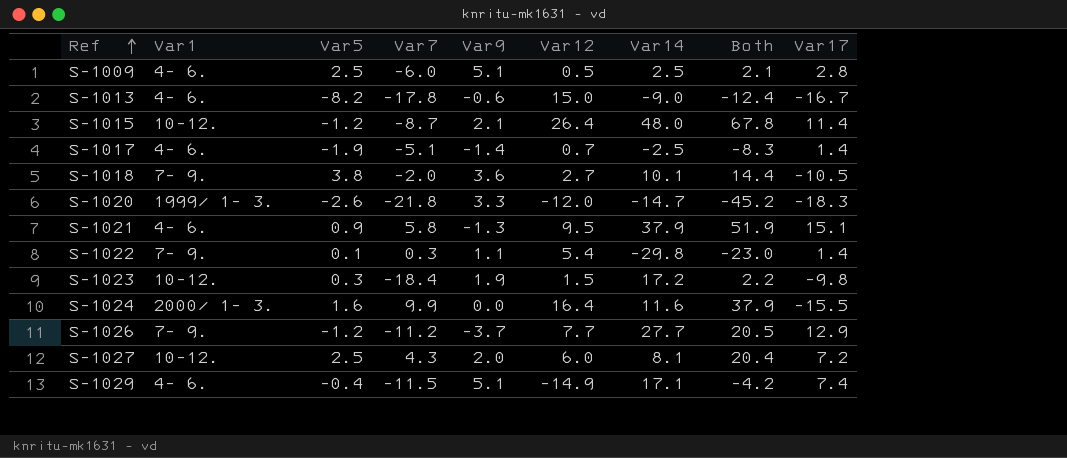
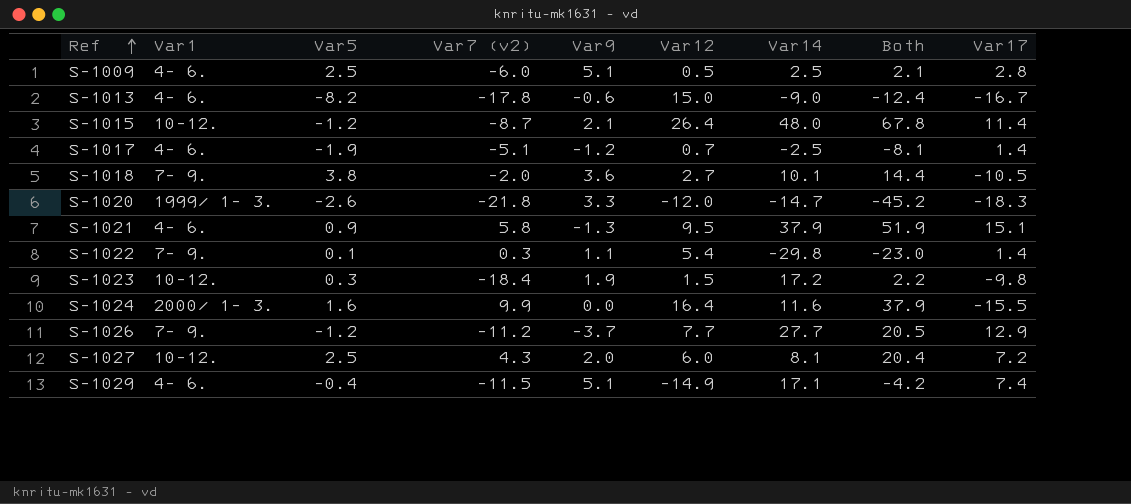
column name: Var7 -> Var7 (v2)
S-1017 | Var9: -1.4 -> -1.2
S-1017 | Both: -8.3 -> -8.1

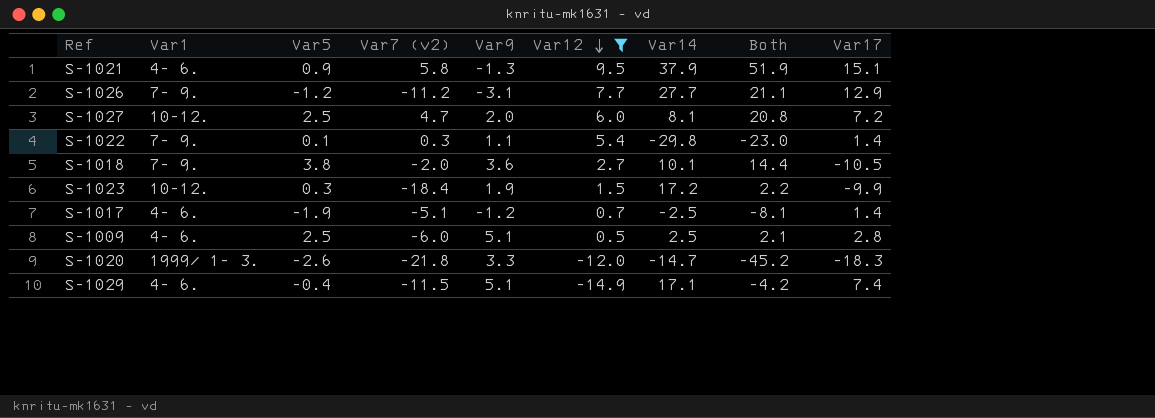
filter: none -> Var12 <= 9.5
row order: Ref ascending -> Var12 descending
S-1026 | Var9: -3.7 -> -3.1
S-1026 | Both: 20.5 -> 21.1
S-1027 | Var7 (v2): 4.3 -> 4.7
S-1027 | Both: 20.4 -> 20.8
S-1023 | Var17: -9.8 -> -9.9

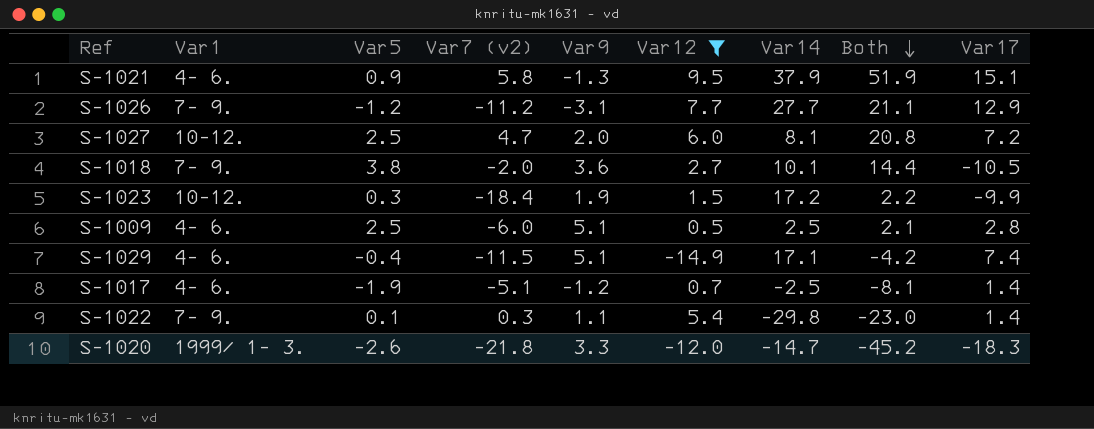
row order: Var12 descending -> Both descending

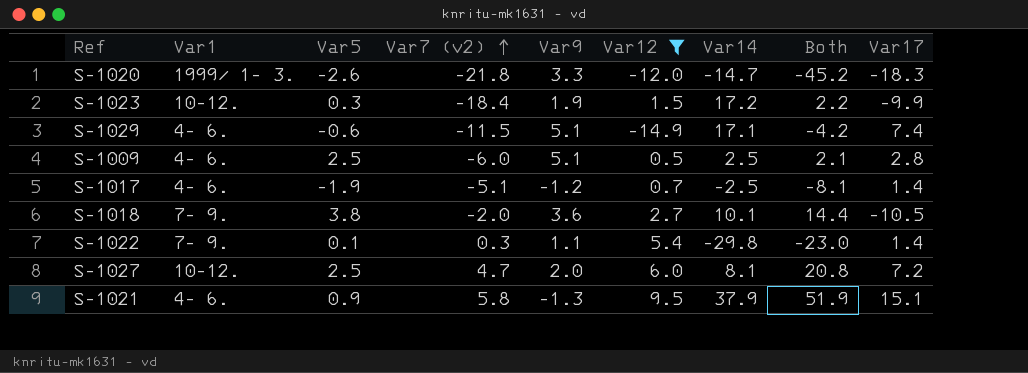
row order: Both descending -> Var7 (v2) ascending
row S-1026: 7- 9. | -1.2 | -11.2 | -3.1 | 7.7 | 27.7 | 21.1 | 12.9 -> none
S-1029 | Var5: -0.4 -> -0.6

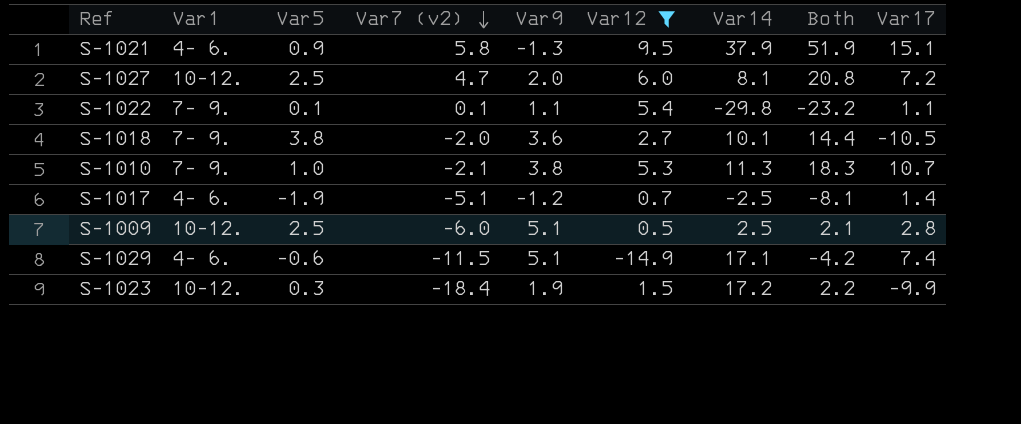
row order: Var7 (v2) ascending -> Var7 (v2) descending
row S-1020: 1999/ 1- 3. | -2.6 | -21.8 | 3.3 | -12.0 | -14.7 | -45.2 | -18.3 -> none
S-1022 | Var7 (v2): 0.3 -> 0.1
S-1022 | Both: -23.0 -> -23.2
S-1022 | Var17: 1.4 -> 1.1
row S-1010: none -> 7- 9. | 1.0 | -2.1 | 3.8 | 5.3 | 11.3 | 18.3 | 10.7
S-1009 | Var1: 4- 6. -> 10-12.

